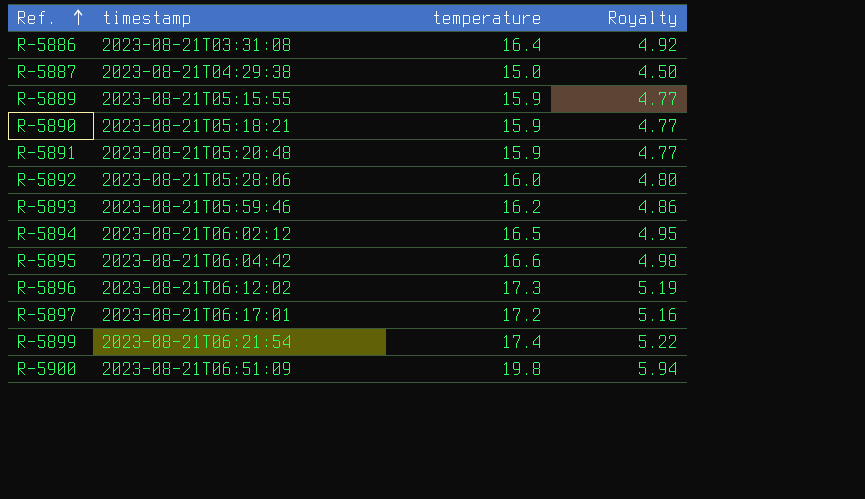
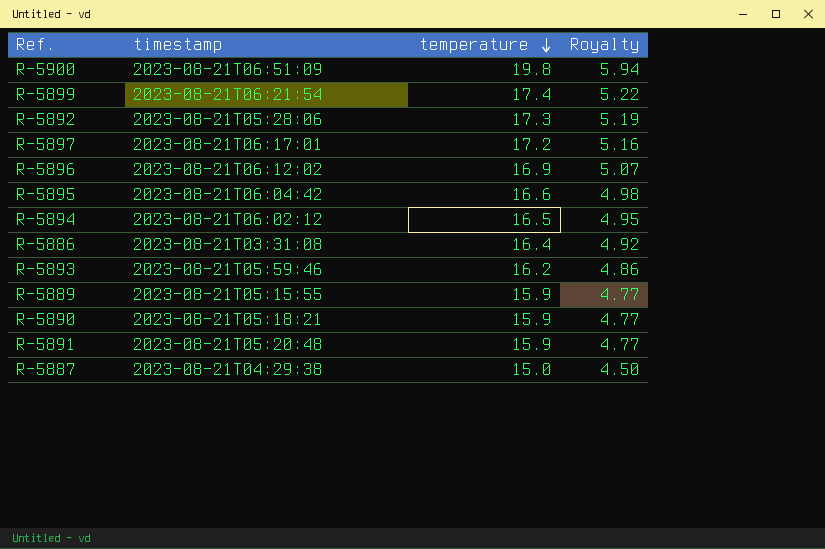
row order: Ref. ascending -> temperature descending
R-5892 | temperature: 16.0 -> 17.3
R-5892 | Royalty: 4.80 -> 5.19
R-5896 | temperature: 17.3 -> 16.9
R-5896 | Royalty: 5.19 -> 5.07

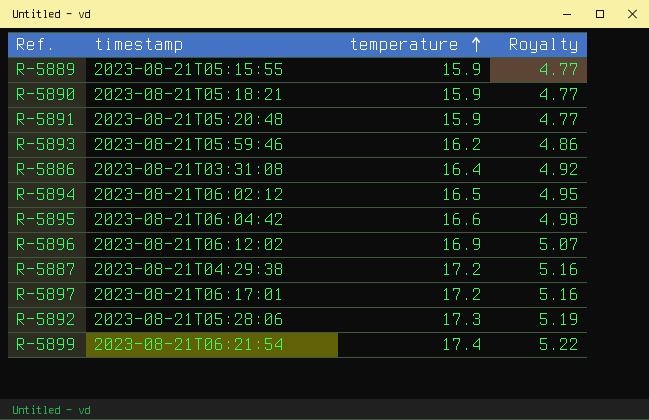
row order: temperature descending -> temperature ascending
row R-5900: 2023-08-21T06:51:09 | 19.8 | 5.94 -> none
R-5887 | temperature: 15.0 -> 17.2
R-5887 | Royalty: 4.50 -> 5.16

